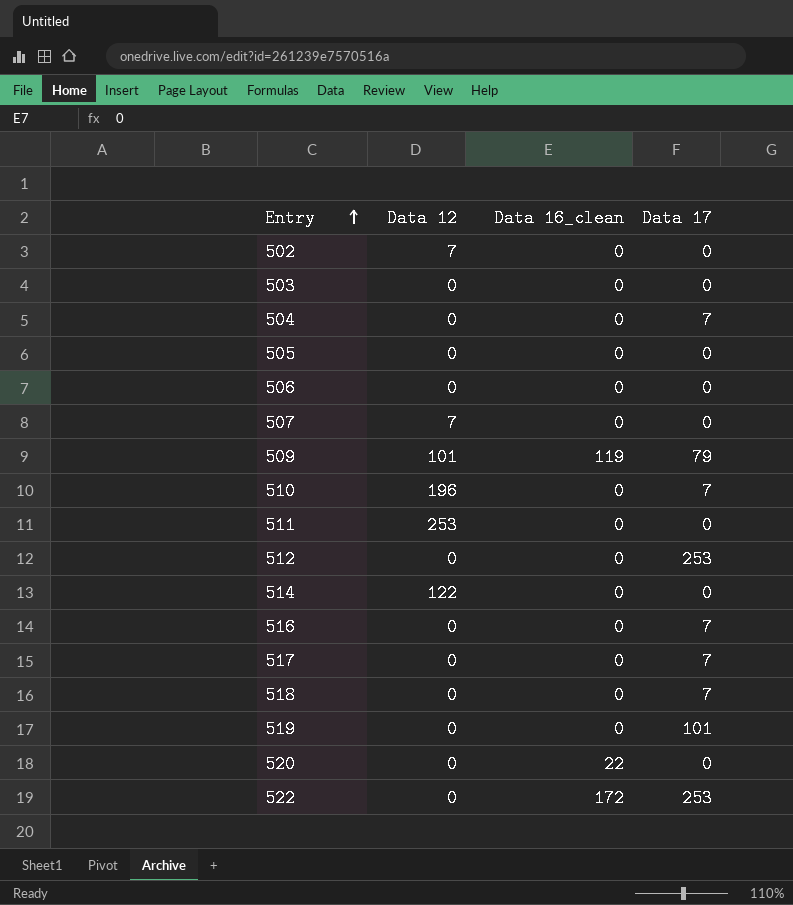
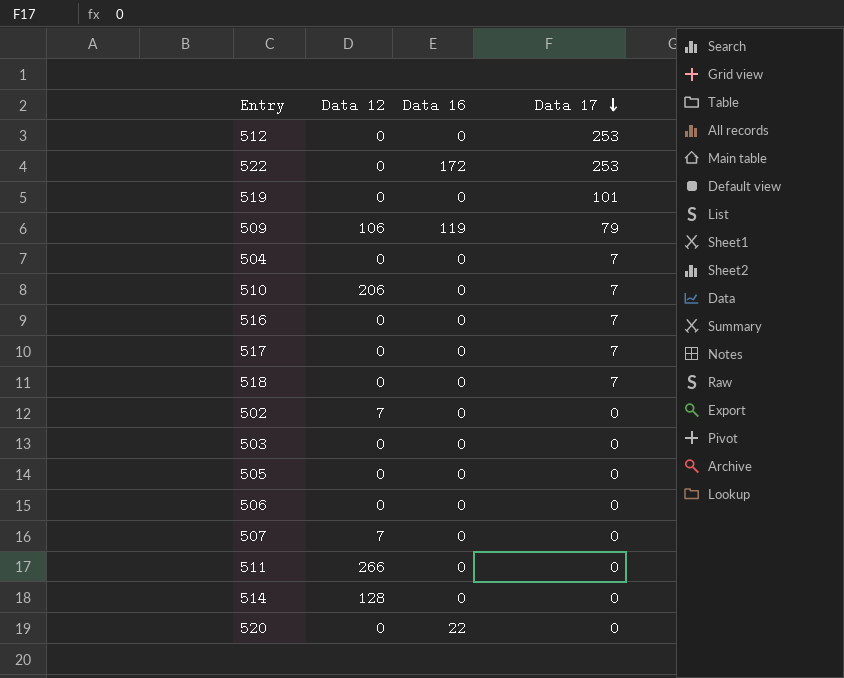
row order: Entry ascending -> Data 17 descending
column name: Data 16_clean -> Data 16
509 | Data 12: 101 -> 106
510 | Data 12: 196 -> 206
511 | Data 12: 253 -> 266
514 | Data 12: 122 -> 128

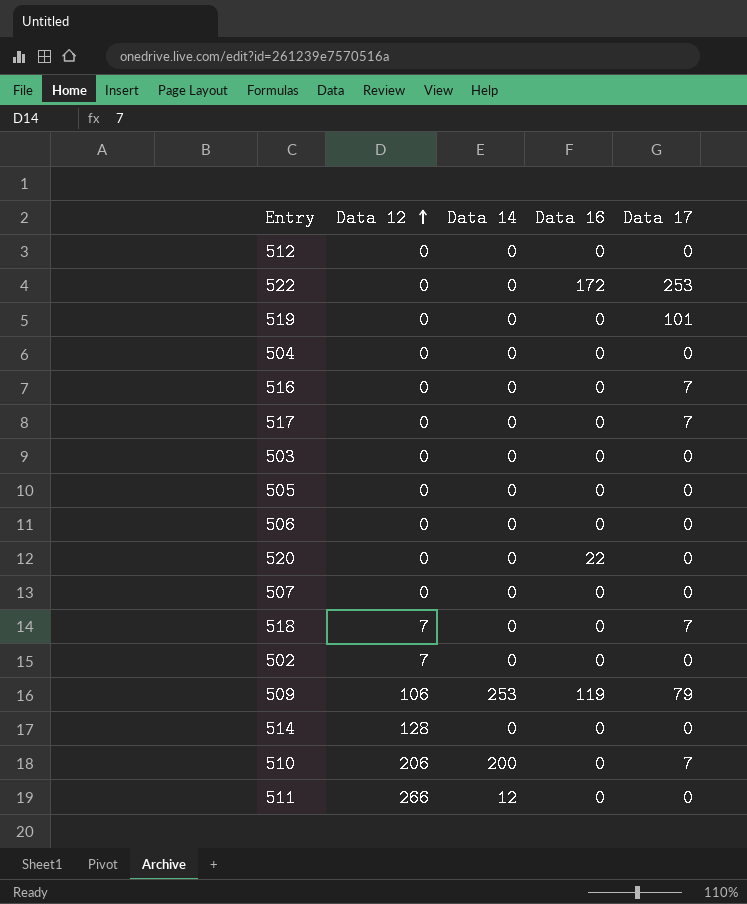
row order: Data 17 descending -> Data 12 ascending
column Data 14 | position: none -> 3
512 | Data 17: 253 -> 0
504 | Data 17: 7 -> 0
507 | Data 12: 7 -> 0
518 | Data 12: 0 -> 7

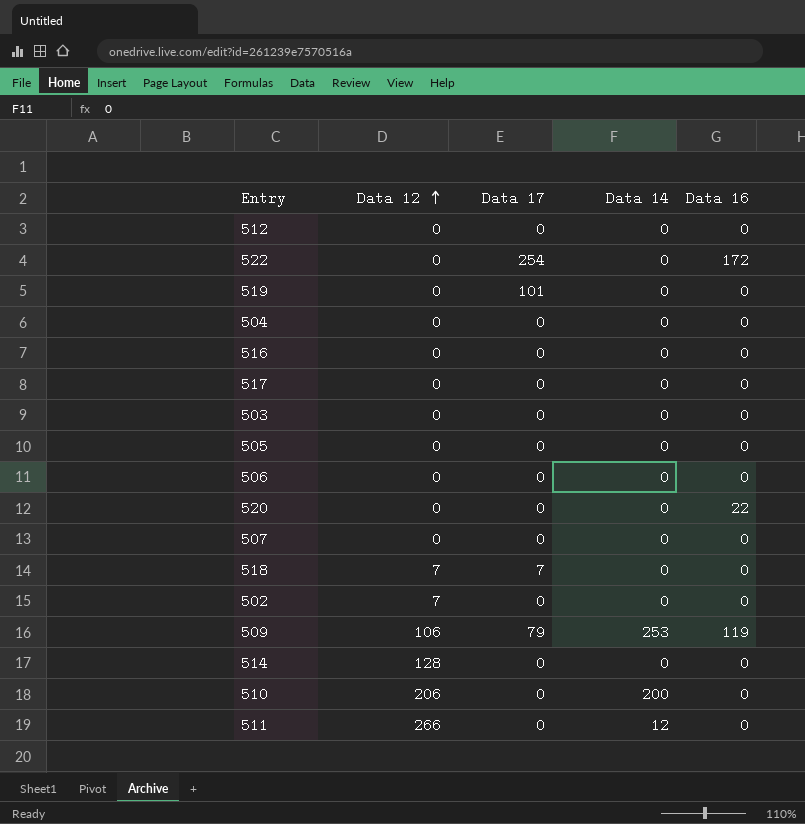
column Data 17 | position: 5 -> 3
522 | Data 17: 253 -> 254
516 | Data 17: 7 -> 0
517 | Data 17: 7 -> 0
510 | Data 17: 7 -> 0

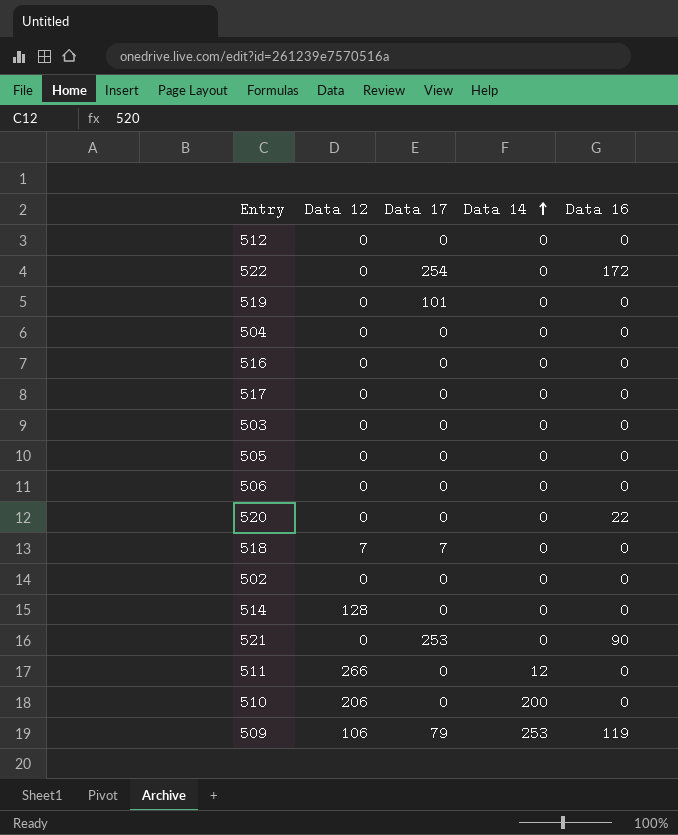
row order: Data 12 ascending -> Data 14 ascending
row 507: 0 | 0 | 0 | 0 -> none
502 | Data 12: 7 -> 0
row 521: none -> 0 | 253 | 0 | 90

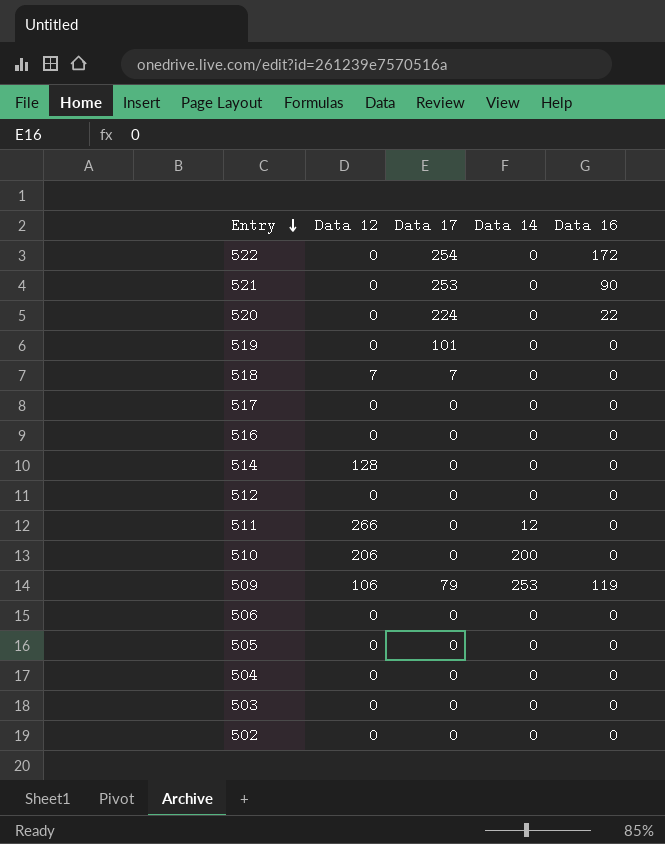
row order: Data 14 ascending -> Entry descending
520 | Data 17: 0 -> 224

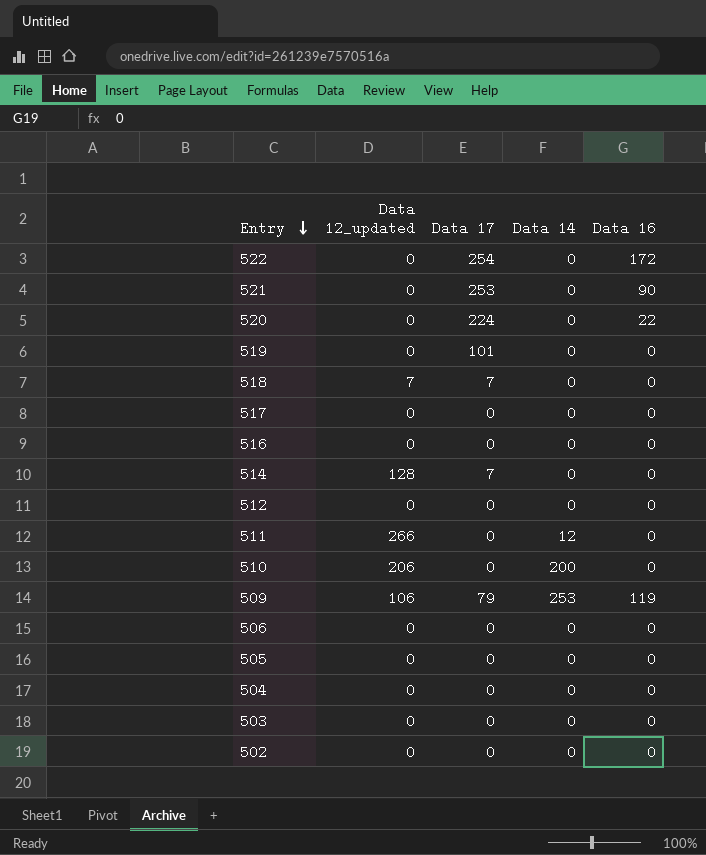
column name: Data 12 -> Data 12_updated
514 | Data 17: 0 -> 7

